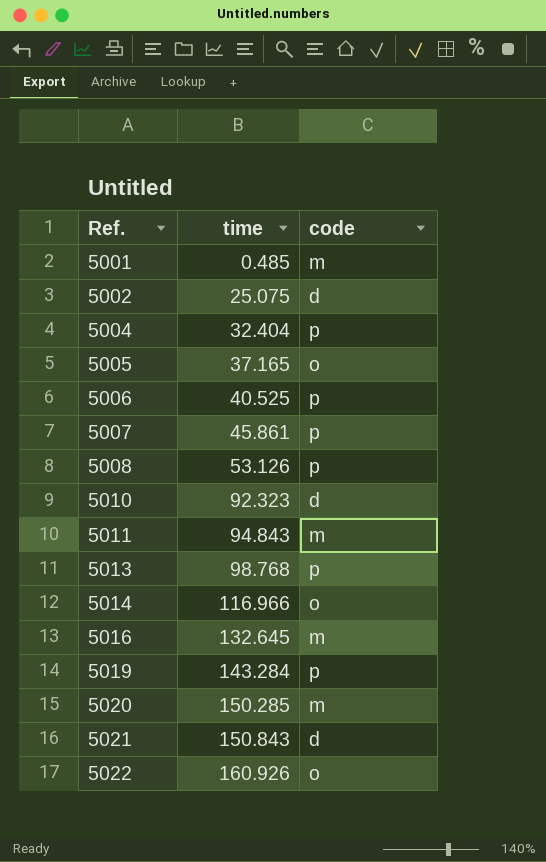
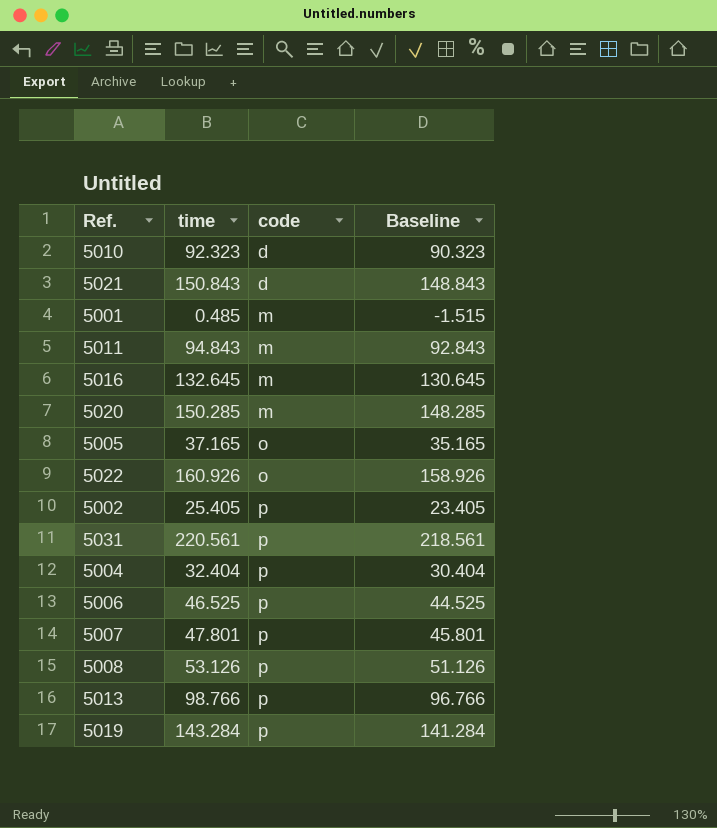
row order: Ref. ascending -> code ascending
column Baseline | formula: none -> [time] - 2
row 5014: 116.966 | o -> none
5002 | time: 25.075 -> 25.405
5002 | code: d -> p
row 5031: none -> 220.561 | p | 218.561
5006 | time: 40.525 -> 46.525
5007 | time: 45.861 -> 47.801
5013 | time: 98.768 -> 98.766

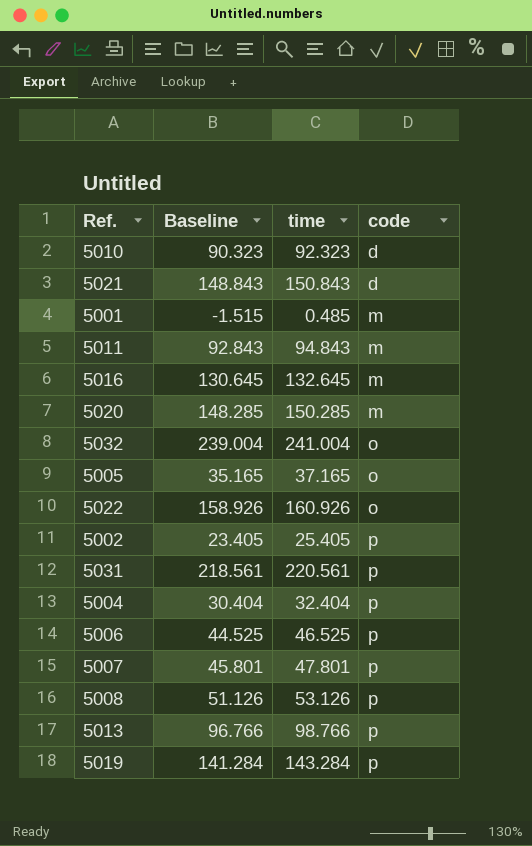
column Baseline | position: 4 -> 2
row 5032: none -> 239.004 | 241.004 | o

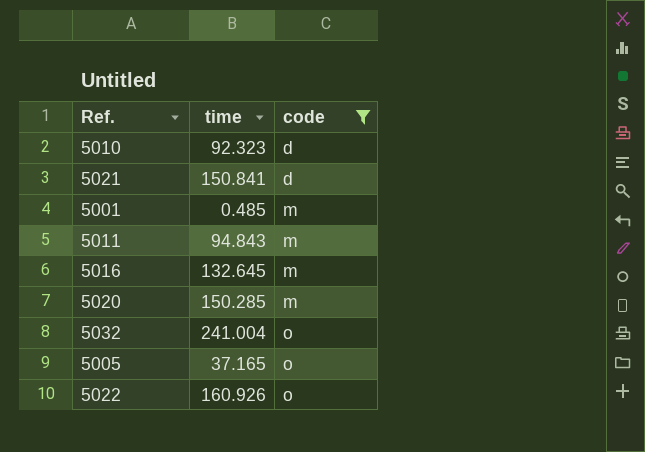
filter: none -> code != p
column Baseline | formula: [time] - 2 -> none
5021 | time: 150.843 -> 150.841

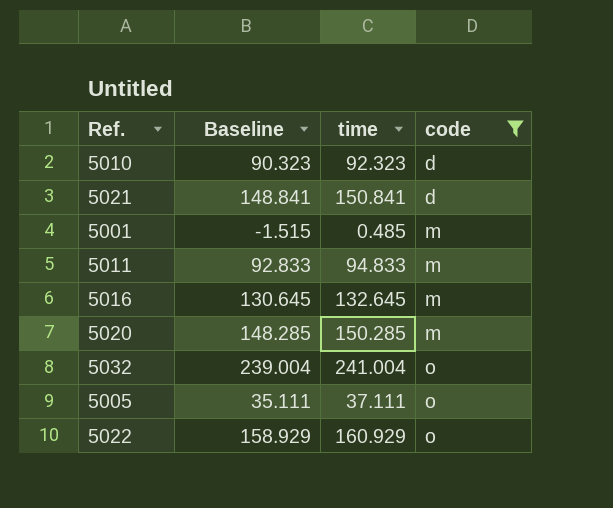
column Baseline | formula: none -> [time] - 2
5011 | time: 94.843 -> 94.833
5005 | time: 37.165 -> 37.111
5022 | time: 160.926 -> 160.929

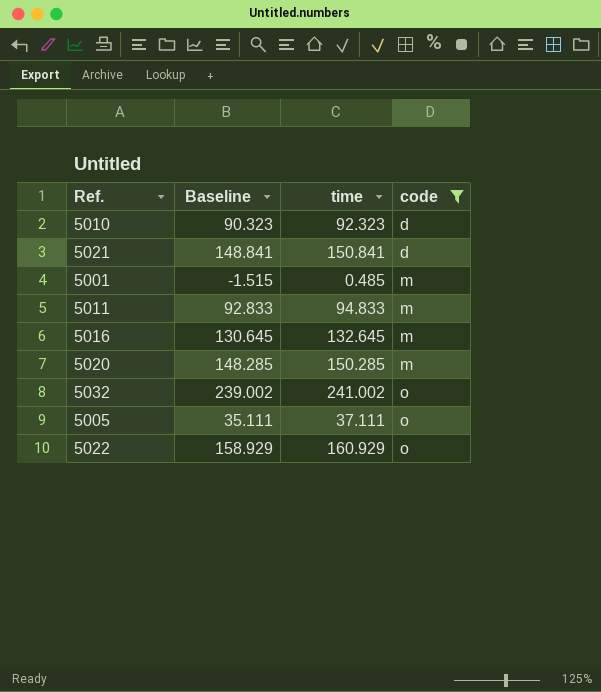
5032 | Baseline: 239.004 -> 239.002
5032 | time: 241.004 -> 241.002

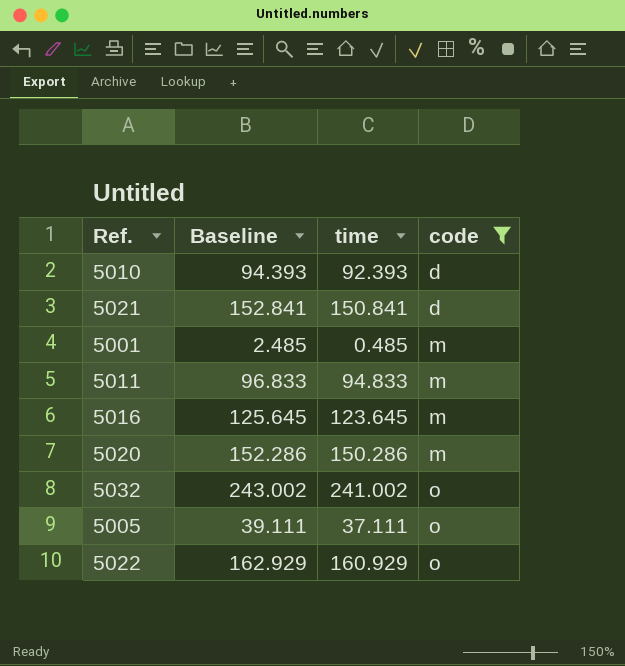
column Baseline | formula: [time] - 2 -> [time] + 2
5010 | time: 92.323 -> 92.393
5016 | time: 132.645 -> 123.645
5020 | time: 150.285 -> 150.286

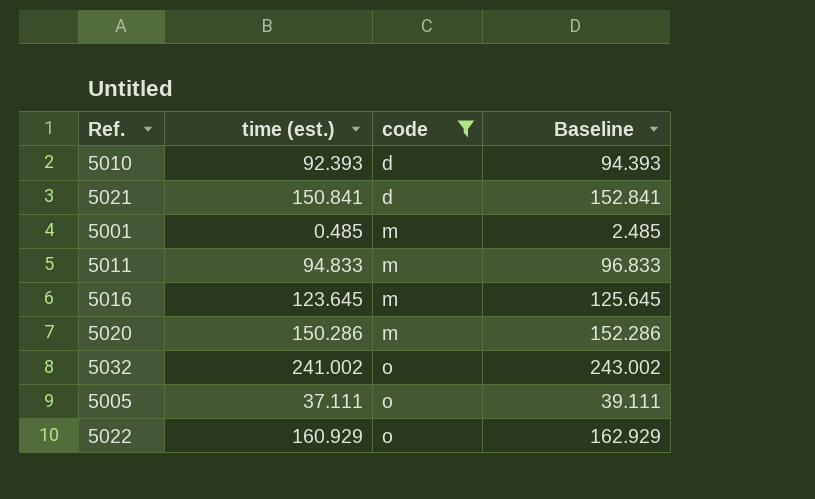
column name: time -> time (est.)
column Baseline | position: 2 -> 4

